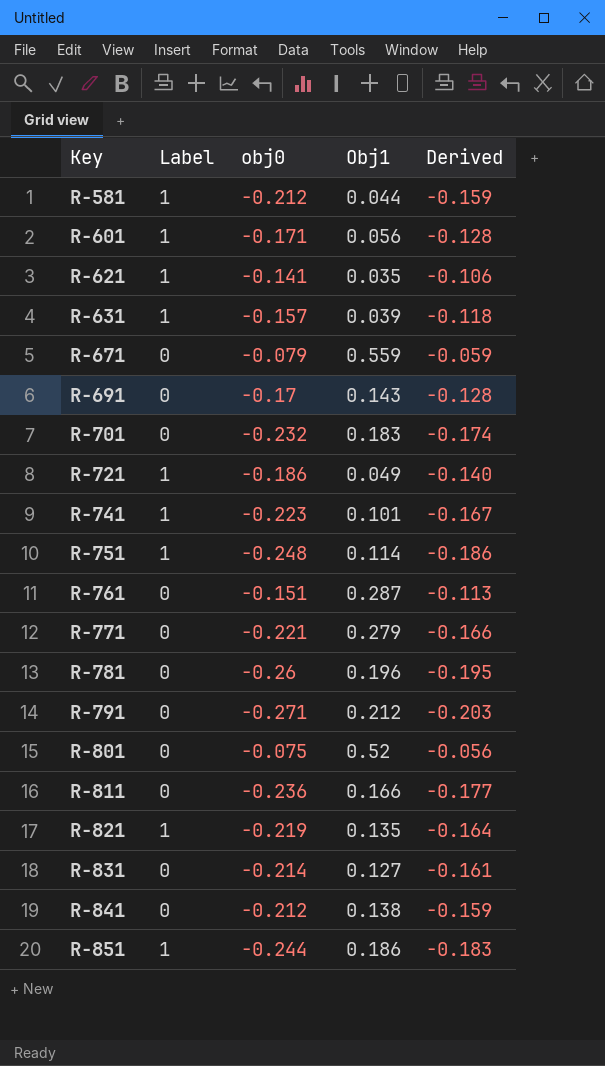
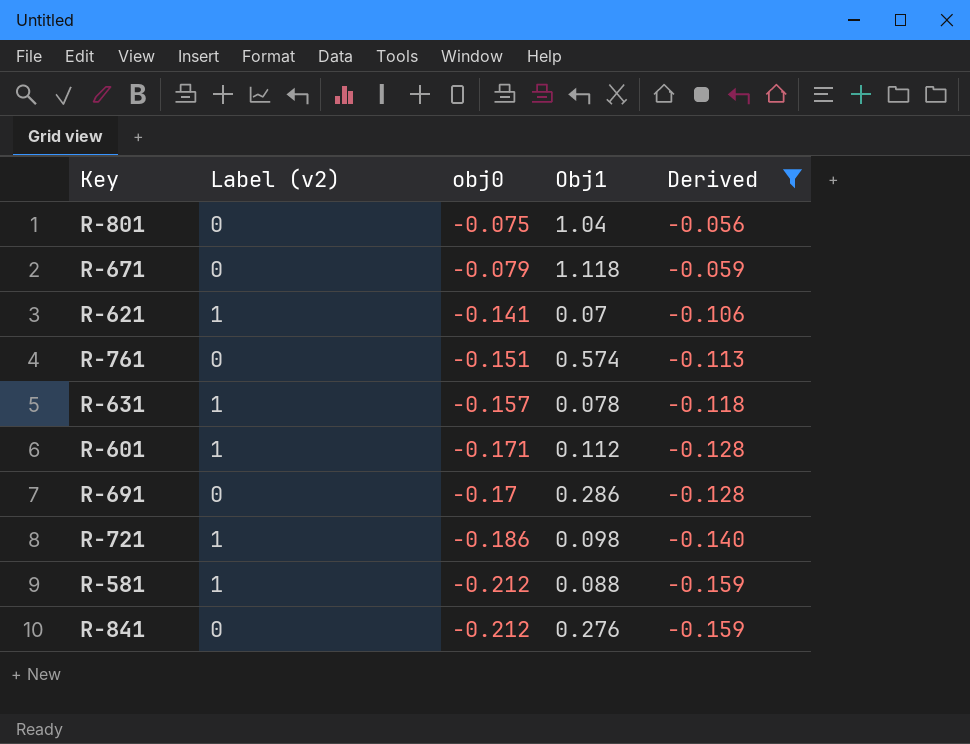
filter: none -> Derived >= -0.159
row order: Key ascending -> Derived descending
column name: Label -> Label (v2)
R-801 | Obj1: 0.52 -> 1.04
R-671 | Obj1: 0.559 -> 1.118
R-621 | Obj1: 0.035 -> 0.07
R-761 | Obj1: 0.287 -> 0.574
R-631 | Obj1: 0.039 -> 0.078
R-601 | Obj1: 0.056 -> 0.112
R-691 | Obj1: 0.143 -> 0.286
R-721 | Obj1: 0.049 -> 0.098
R-581 | Obj1: 0.044 -> 0.088
R-841 | Obj1: 0.138 -> 0.276

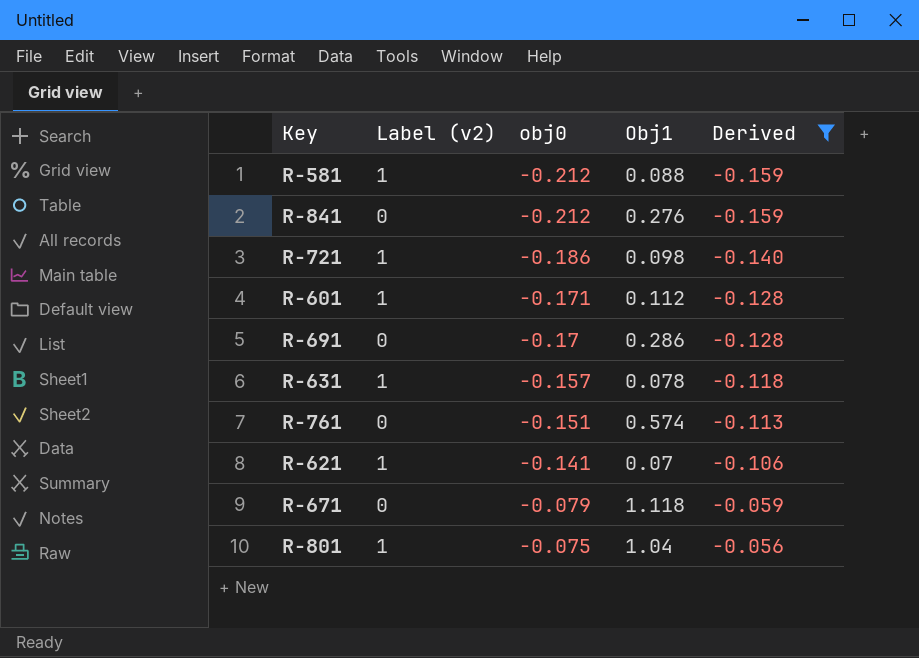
row order: Derived descending -> obj0 ascending
R-801 | Label (v2): 0 -> 1

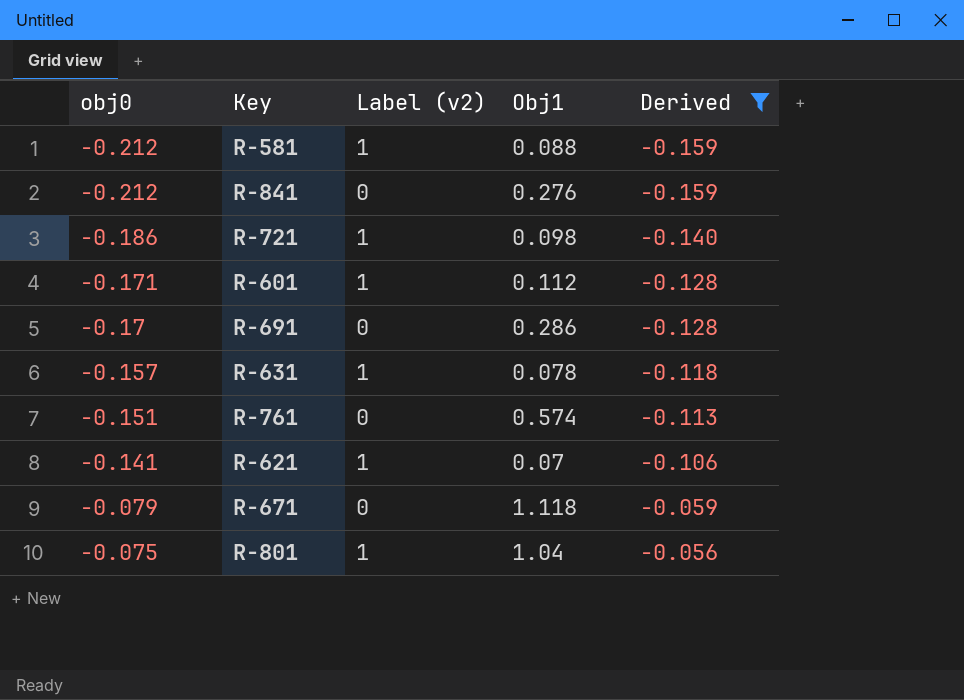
column obj0 | position: 3 -> 1

